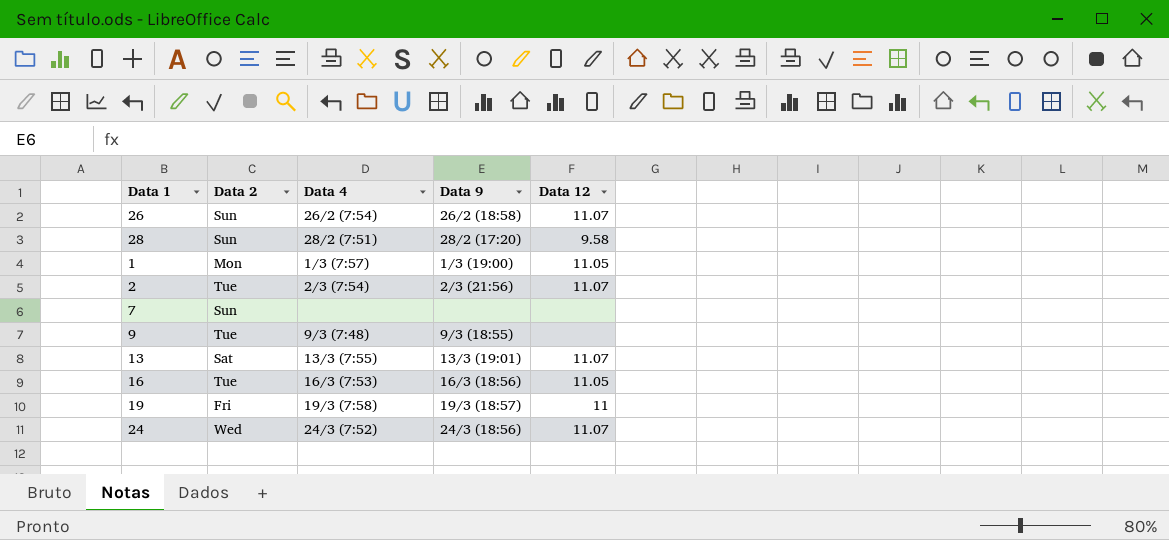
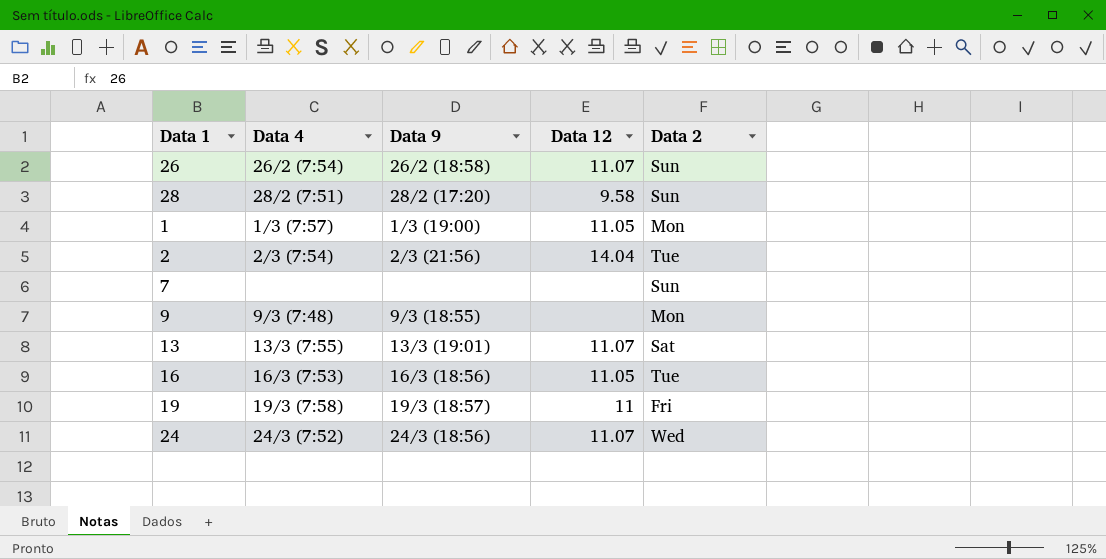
column Data 2 | position: 2 -> 5
2 | Data 12: 11.07 -> 14.04
9 | Data 2: Tue -> Mon

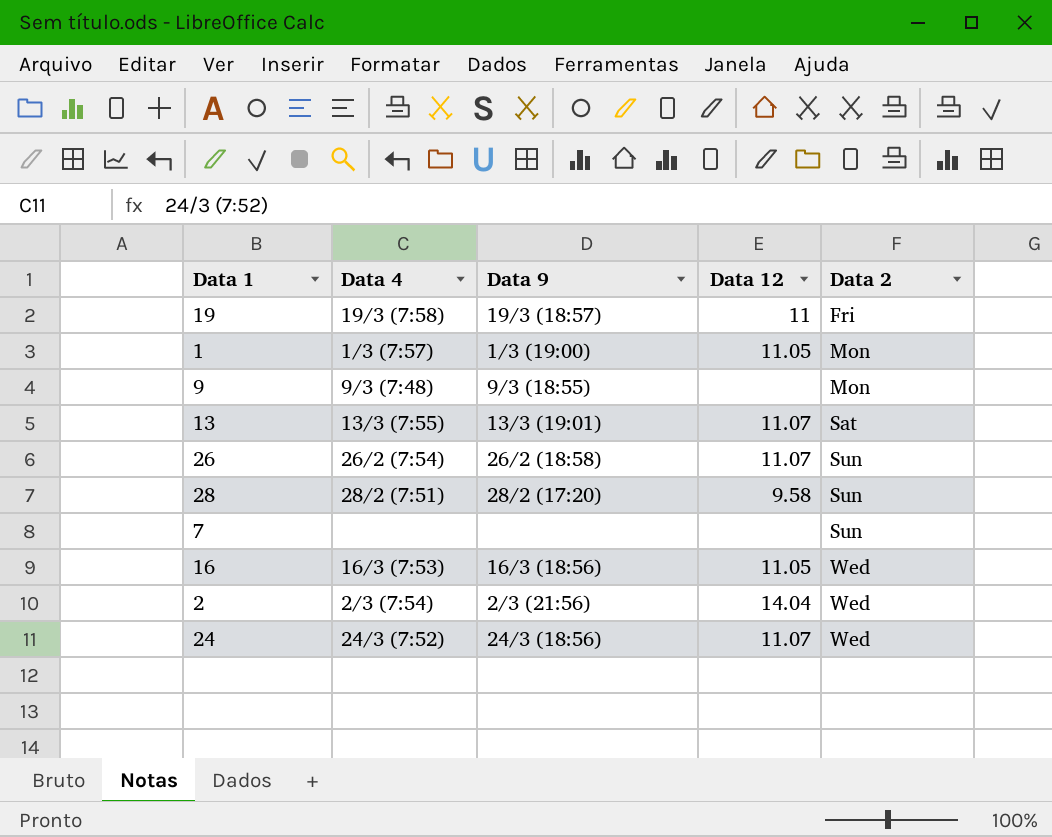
row order: none -> Data 2 ascending
16 | Data 2: Tue -> Wed
2 | Data 2: Tue -> Wed

